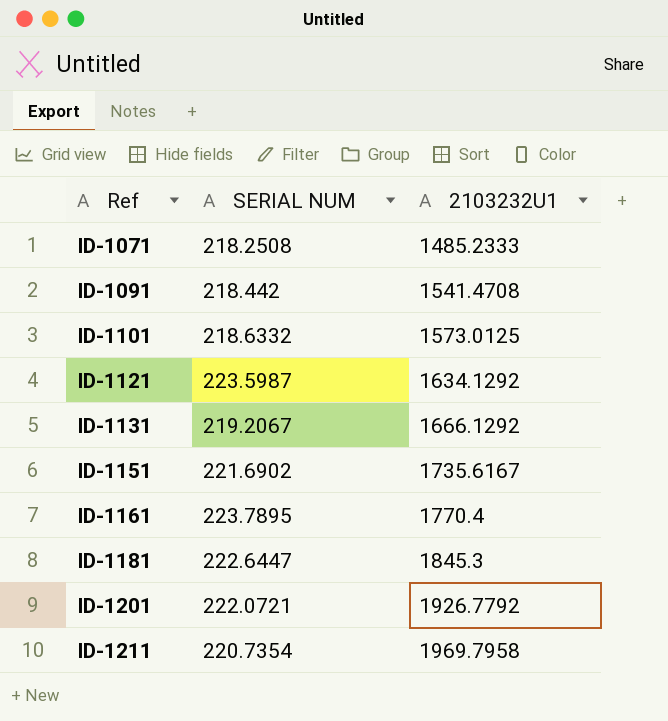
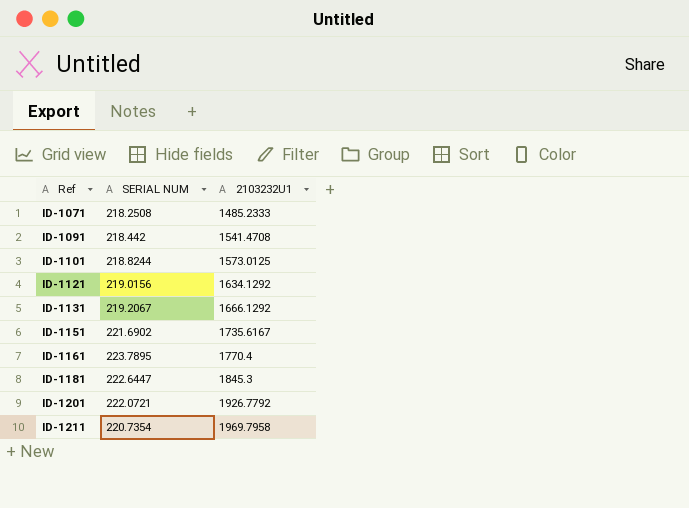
ID-1101 | SERIAL NUM: 218.6332 -> 218.8244
ID-1121 | SERIAL NUM: 223.5987 -> 219.0156

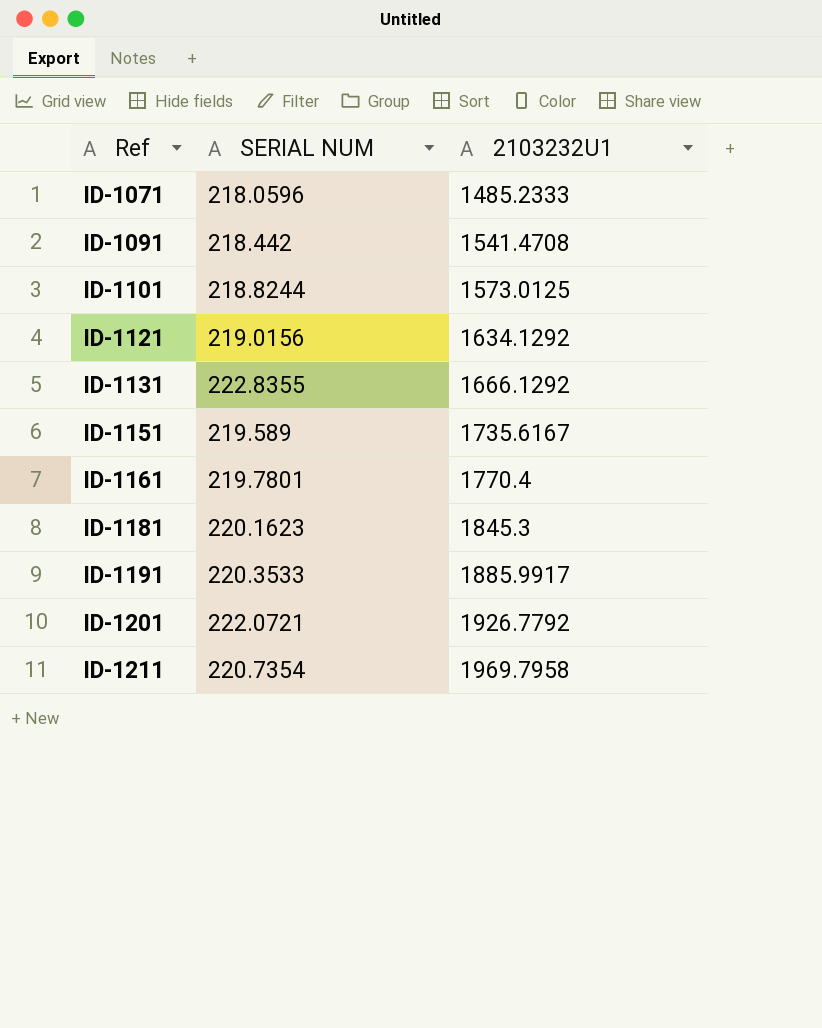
ID-1071 | SERIAL NUM: 218.2508 -> 218.0596
ID-1131 | SERIAL NUM: 219.2067 -> 222.8355
ID-1151 | SERIAL NUM: 221.6902 -> 219.589
ID-1161 | SERIAL NUM: 223.7895 -> 219.7801
ID-1181 | SERIAL NUM: 222.6447 -> 220.1623
row ID-1191: none -> 220.3533 | 1885.9917

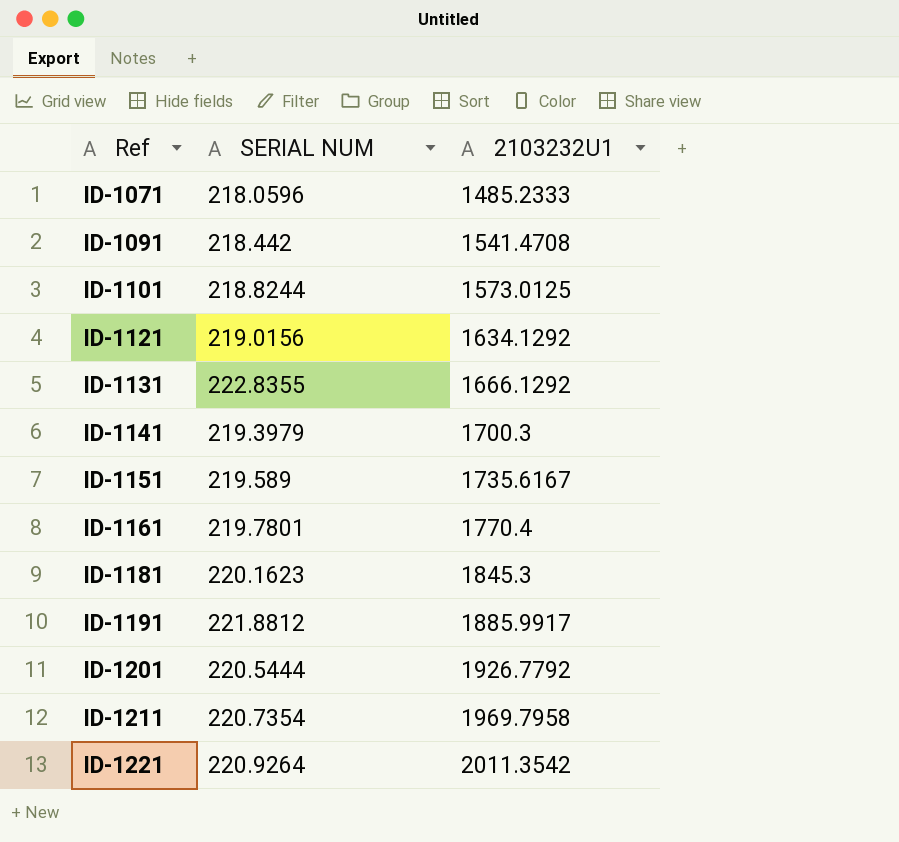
row ID-1141: none -> 219.3979 | 1700.3
ID-1191 | SERIAL NUM: 220.3533 -> 221.8812
ID-1201 | SERIAL NUM: 222.0721 -> 220.5444
row ID-1221: none -> 220.9264 | 2011.3542

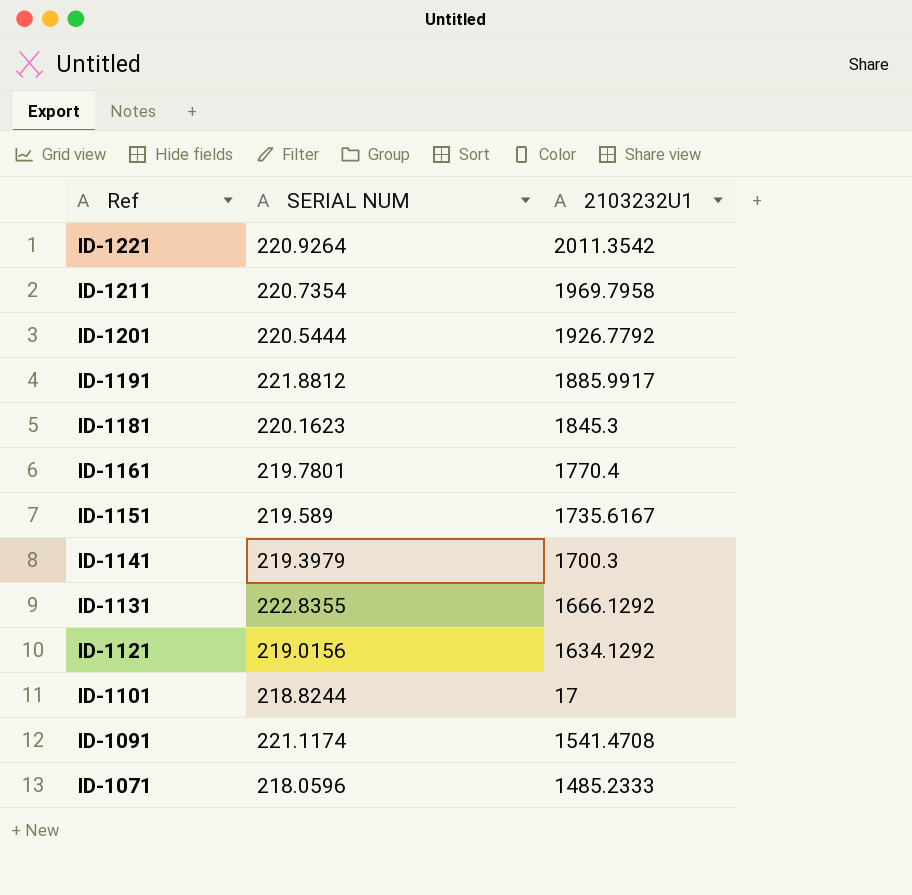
row order: Ref ascending -> Ref descending
ID-1101 | 2103232U1: 1573.0125 -> 17
ID-1091 | SERIAL NUM: 218.442 -> 221.1174

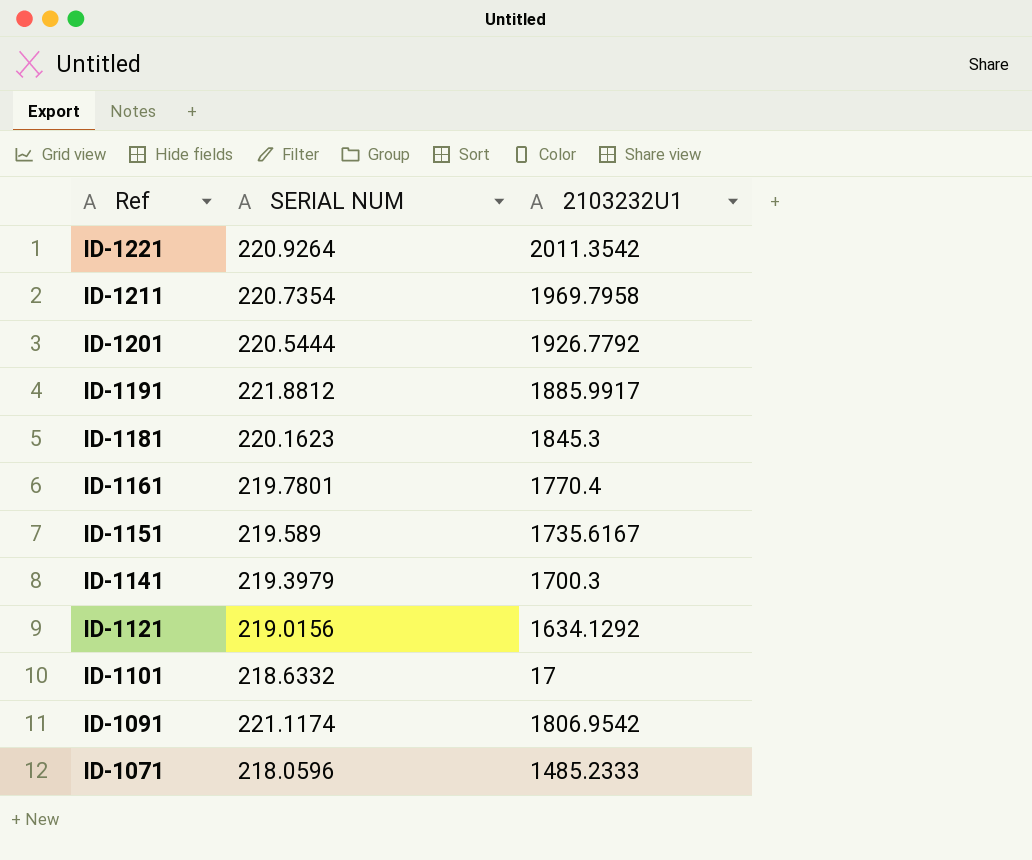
row ID-1131: 222.8355 | 1666.1292 -> none
ID-1101 | SERIAL NUM: 218.8244 -> 218.6332
ID-1091 | 2103232U1: 1541.4708 -> 1806.9542

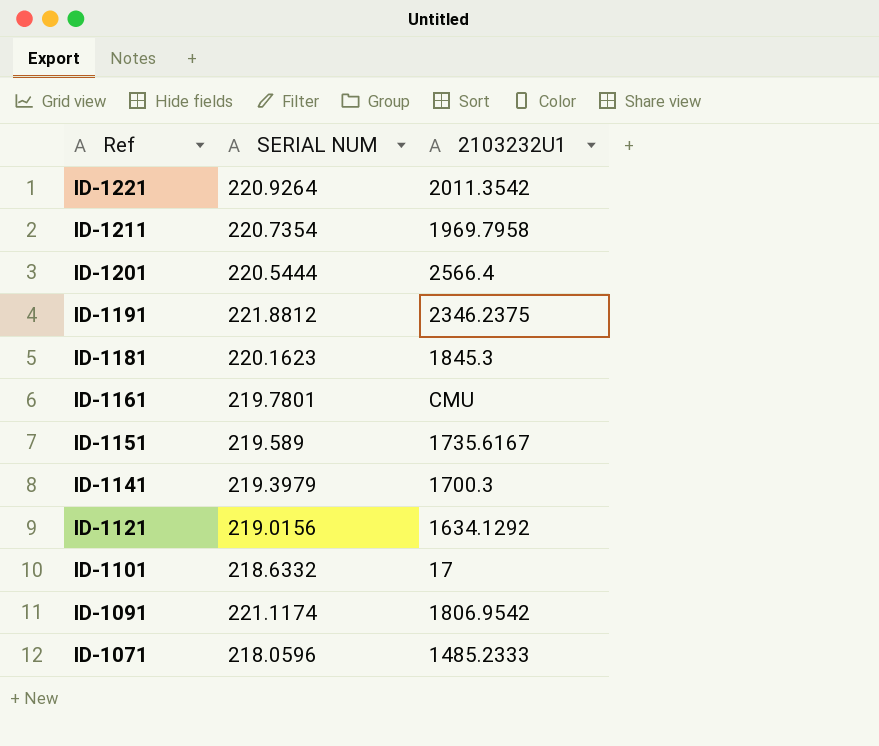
ID-1201 | 2103232U1: 1926.7792 -> 2566.4
ID-1191 | 2103232U1: 1885.9917 -> 2346.2375
ID-1161 | 2103232U1: 1770.4 -> CMU

